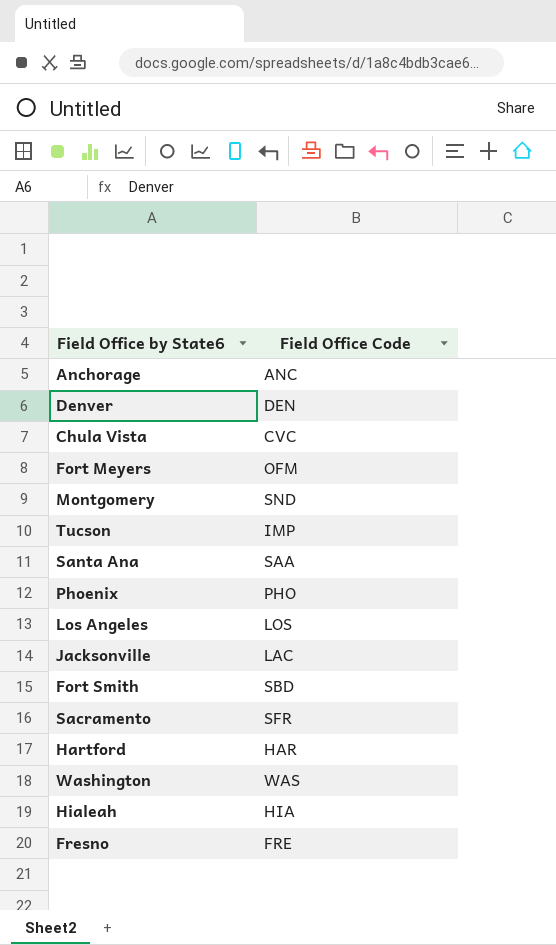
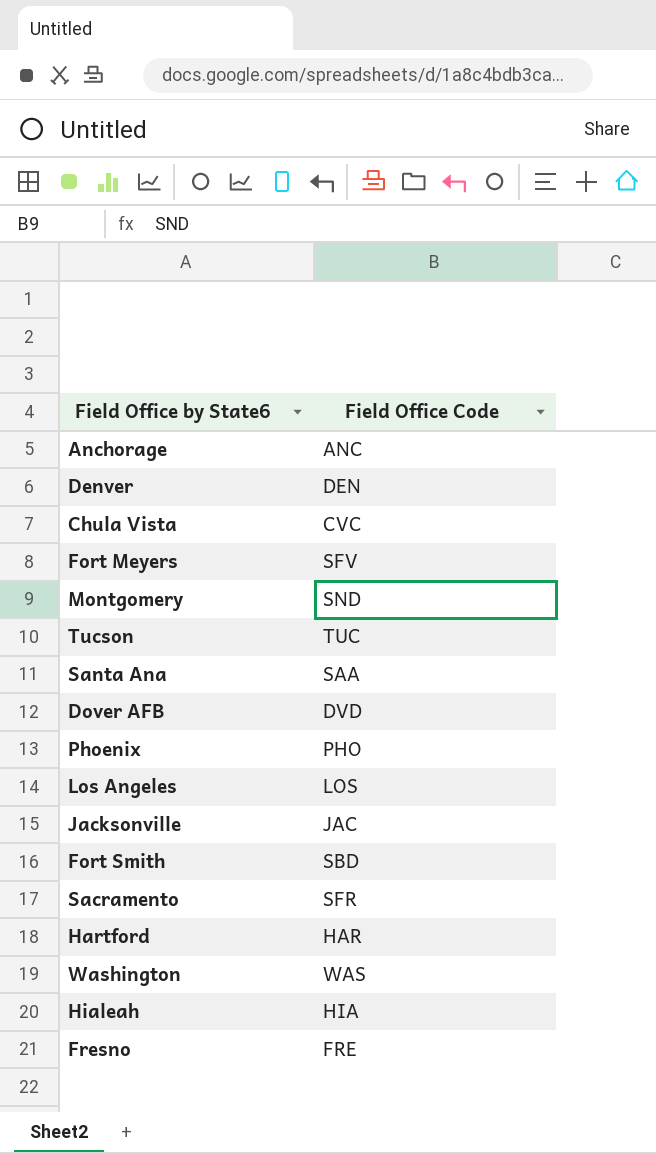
Fort Meyers | Field Office Code: OFM -> SFV
Tucson | Field Office Code: IMP -> TUC
row Dover AFB: none -> DVD
Jacksonville | Field Office Code: LAC -> JAC

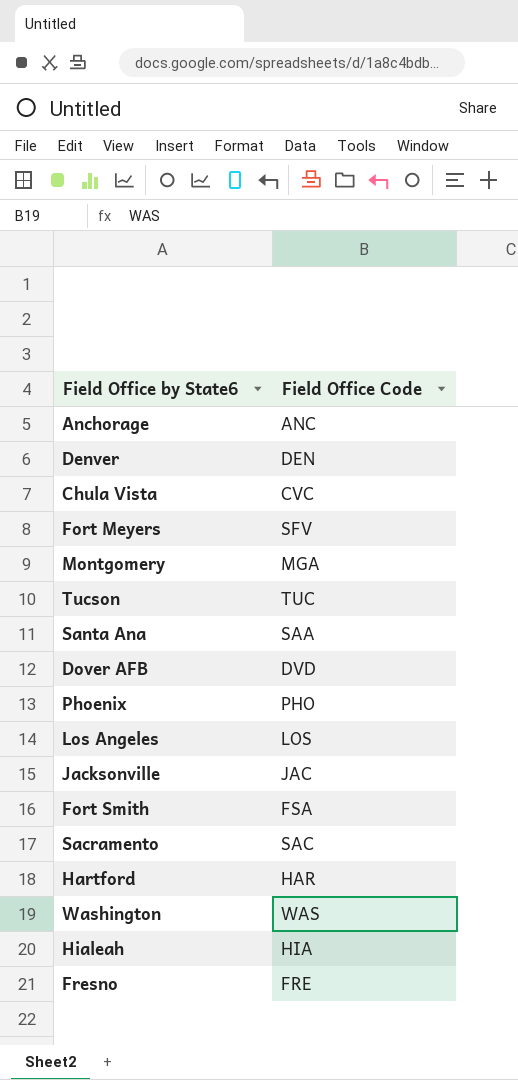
Montgomery | Field Office Code: SND -> MGA
Fort Smith | Field Office Code: SBD -> FSA
Sacramento | Field Office Code: SFR -> SAC

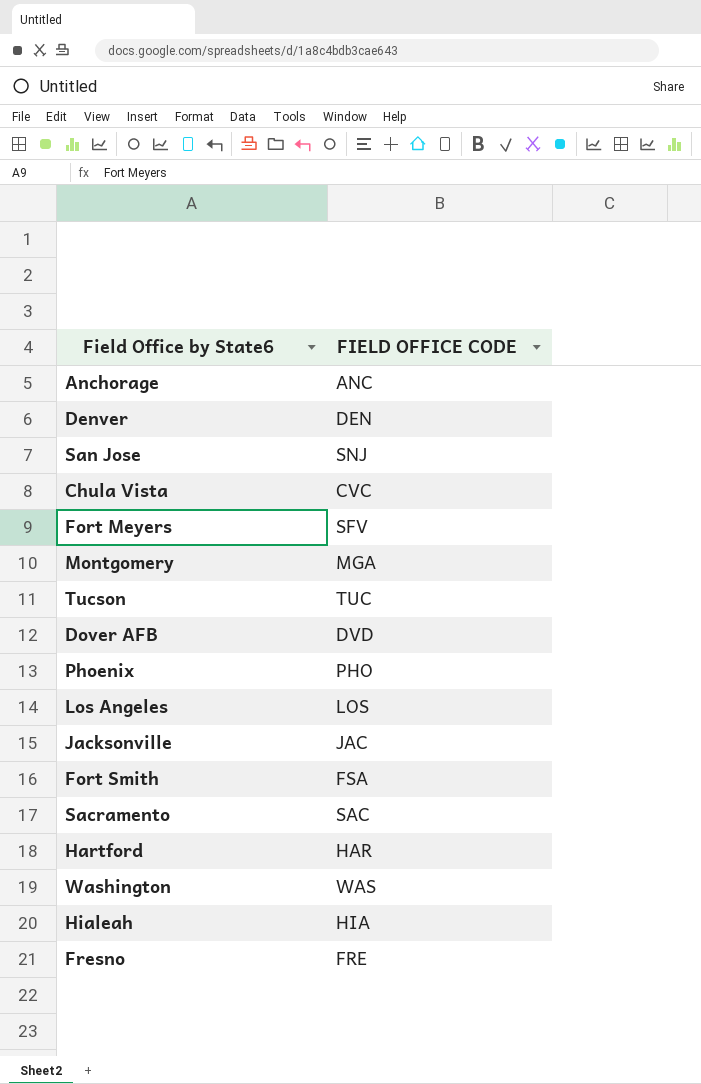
column name: Field Office Code -> FIELD OFFICE CODE
row Santa Ana: SAA -> none
row San Jose: none -> SNJ

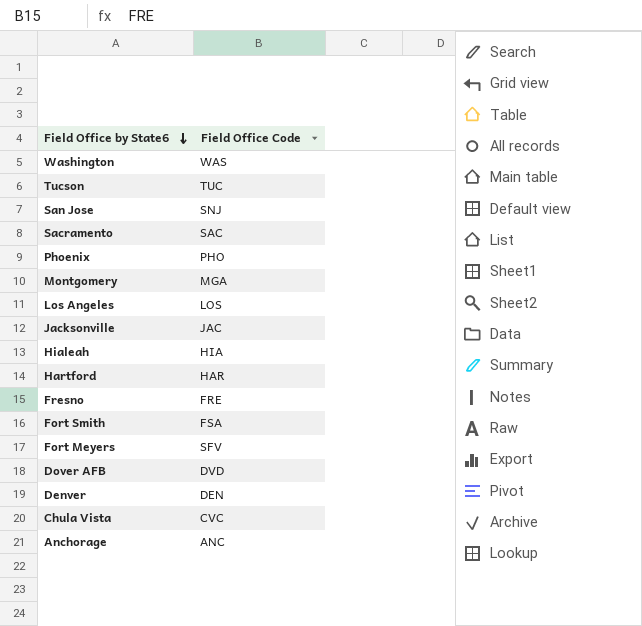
row order: none -> Field Office by State6 descending
column name: FIELD OFFICE CODE -> Field Office Code

